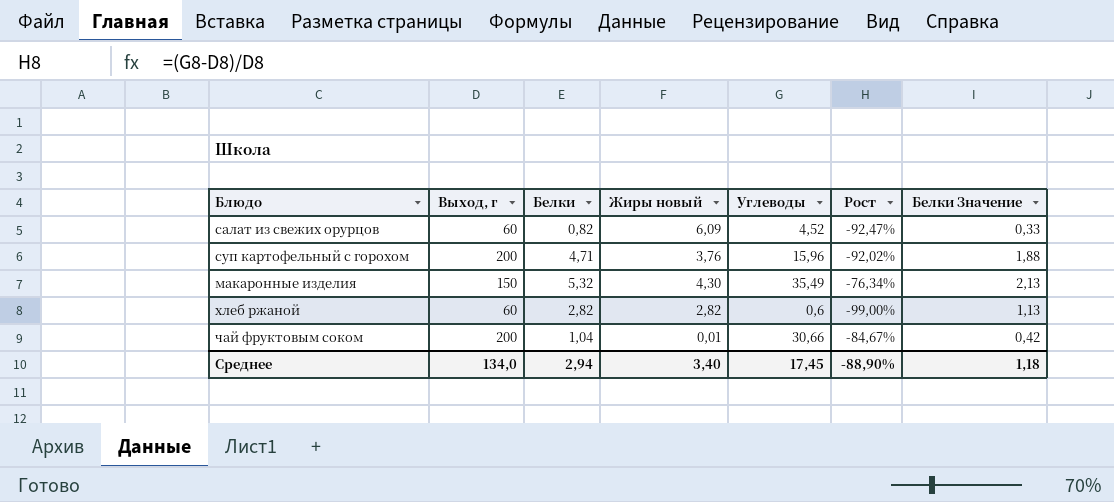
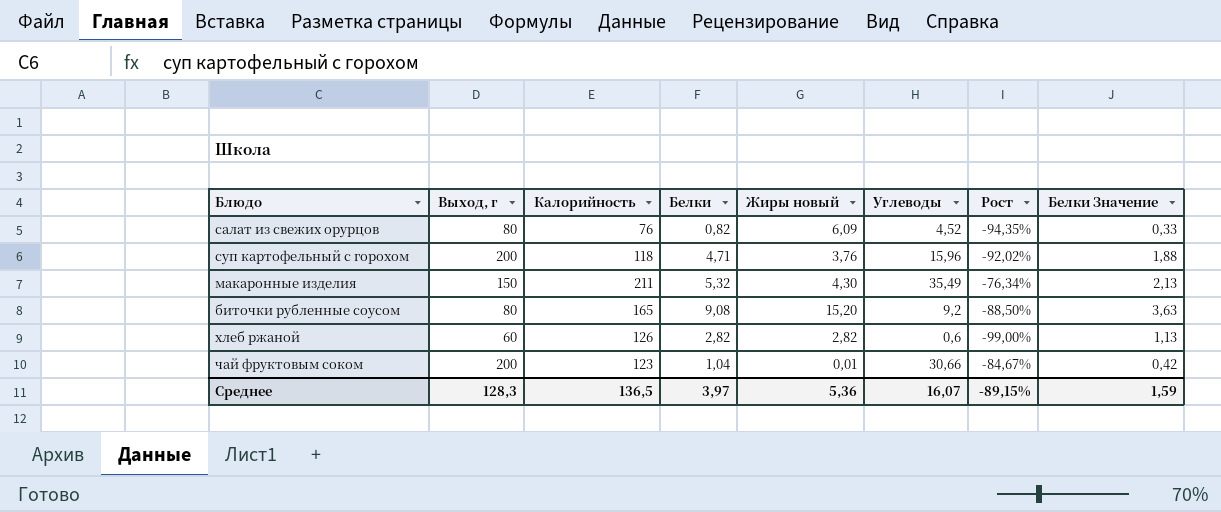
column Калорийность | position: none -> 3
салат из свежих орурцов | Выход, г: 60 -> 80
салат из свежих орурцов | Рост: -92,47% -> -94,35%
row биточки рубленные соусом: none -> 80 | 165 | 9,08 | 15,20 | 9,2 | -88,50% | 3,63
Среднее | Выход, г: 134,0 -> 128,3
Среднее | Белки: 2,94 -> 3,97
Среднее | Жиры новый: 3,40 -> 5,36
Среднее | Углеводы: 17,45 -> 16,07
Среднее | Рост: -88,90% -> -89,15%
Среднее | Белки Значение: 1,18 -> 1,59

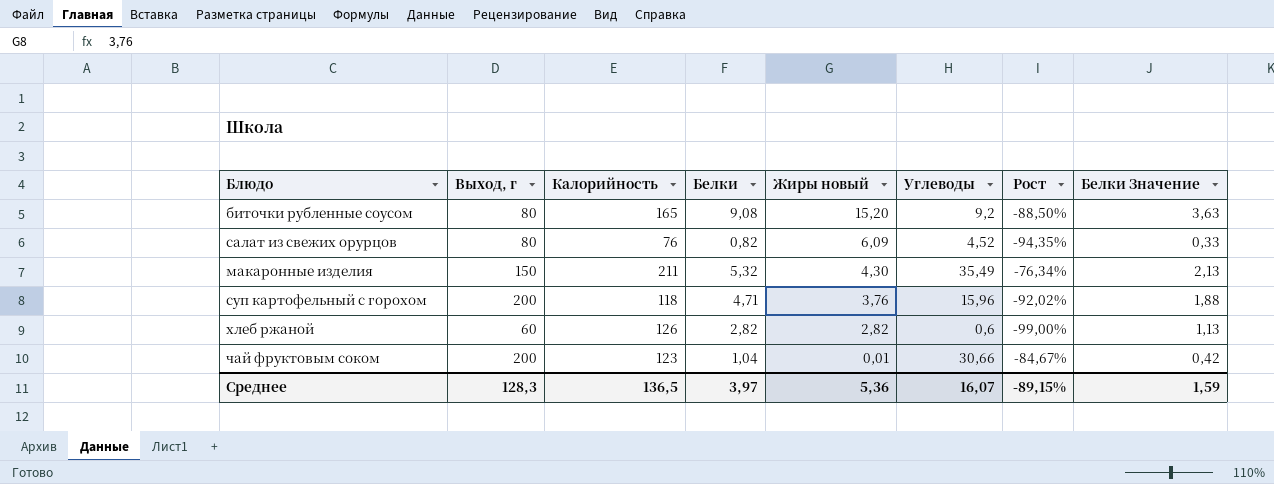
row order: none -> Жиры новый descending

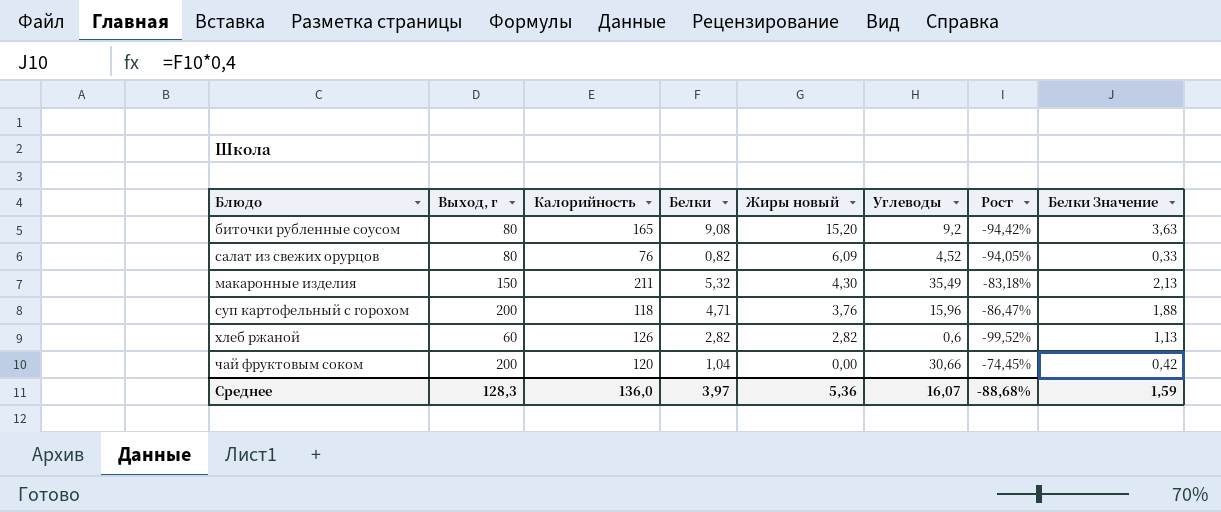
column Рост | formula: ([Углеводы] - [Выход, г]) / [Выход, г] -> ([Углеводы] - [Калорийность]) / [Калорийность]
чай фруктовым соком | Калорийность: 123 -> 120
чай фруктовым соком | Жиры новый: 0,01 -> 0,00
Среднее | Калорийность: 136,5 -> 136,0
Среднее | Рост: -89,15% -> -88,68%

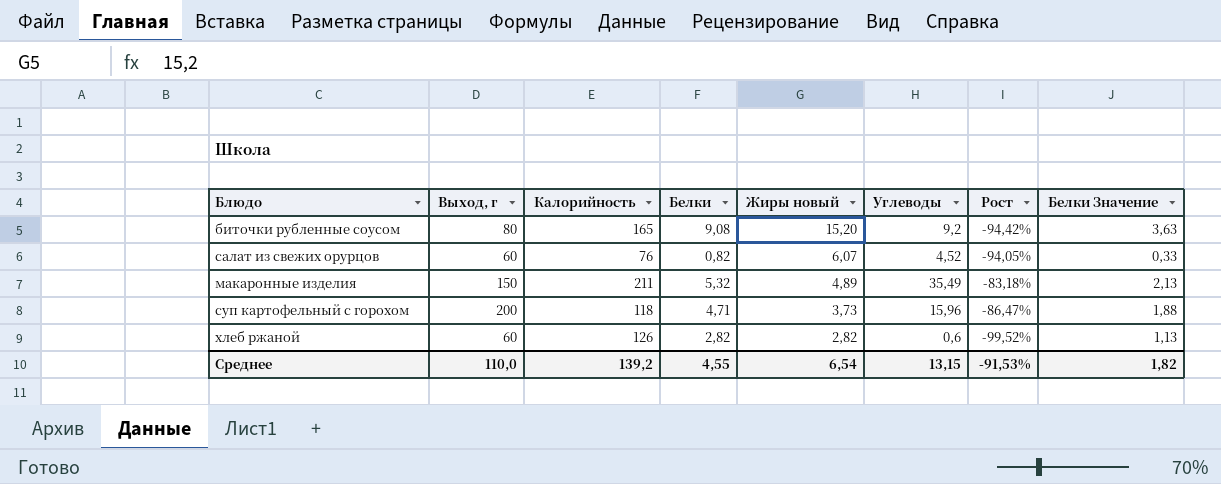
row чай фруктовым соком: 200 | 120 | 1,04 | 0,00 | 30,66 | -74,45% | 0,42 -> none
салат из свежих орурцов | Выход, г: 80 -> 60
салат из свежих орурцов | Жиры новый: 6,09 -> 6,07
макаронные изделия | Жиры новый: 4,30 -> 4,89
суп картофельный с горохом | Жиры новый: 3,76 -> 3,73
Среднее | Выход, г: 128,3 -> 110,0
Среднее | Калорийность: 136,0 -> 139,2
Среднее | Белки: 3,97 -> 4,55
Среднее | Жиры новый: 5,36 -> 6,54
Среднее | Углеводы: 16,07 -> 13,15
Среднее | Рост: -88,68% -> -91,53%
Среднее | Белки Значение: 1,59 -> 1,82

